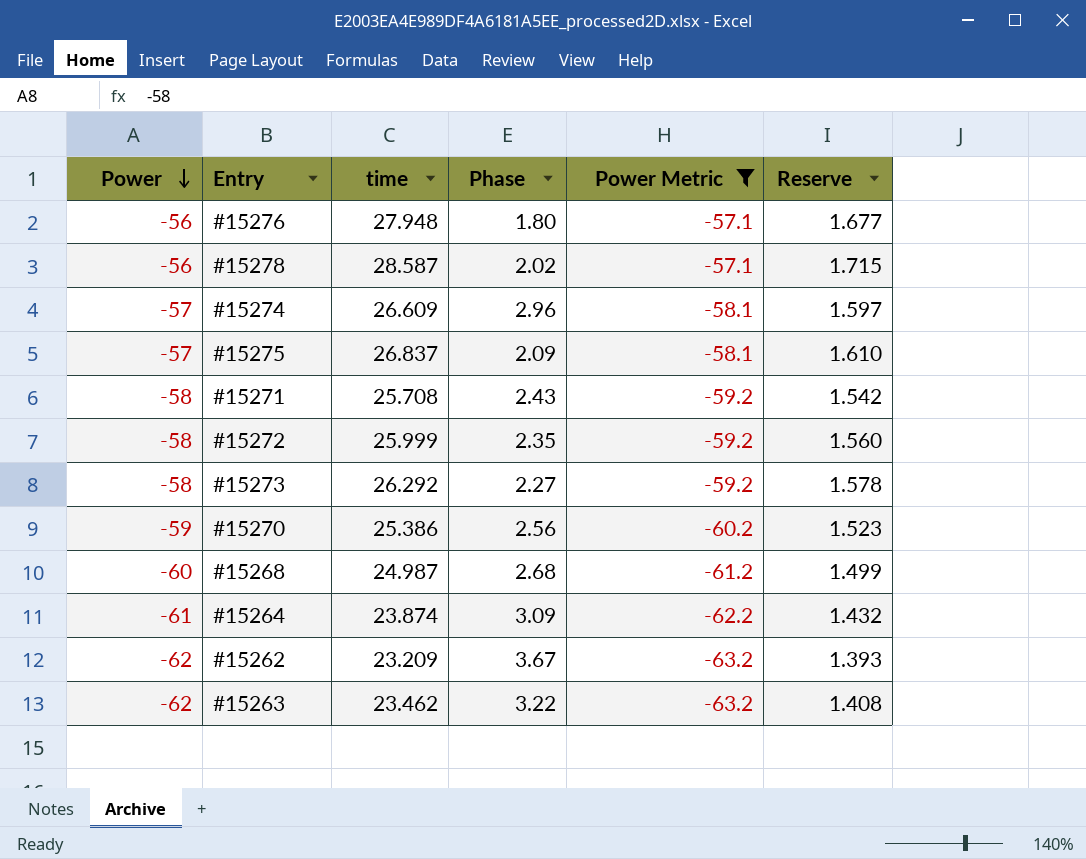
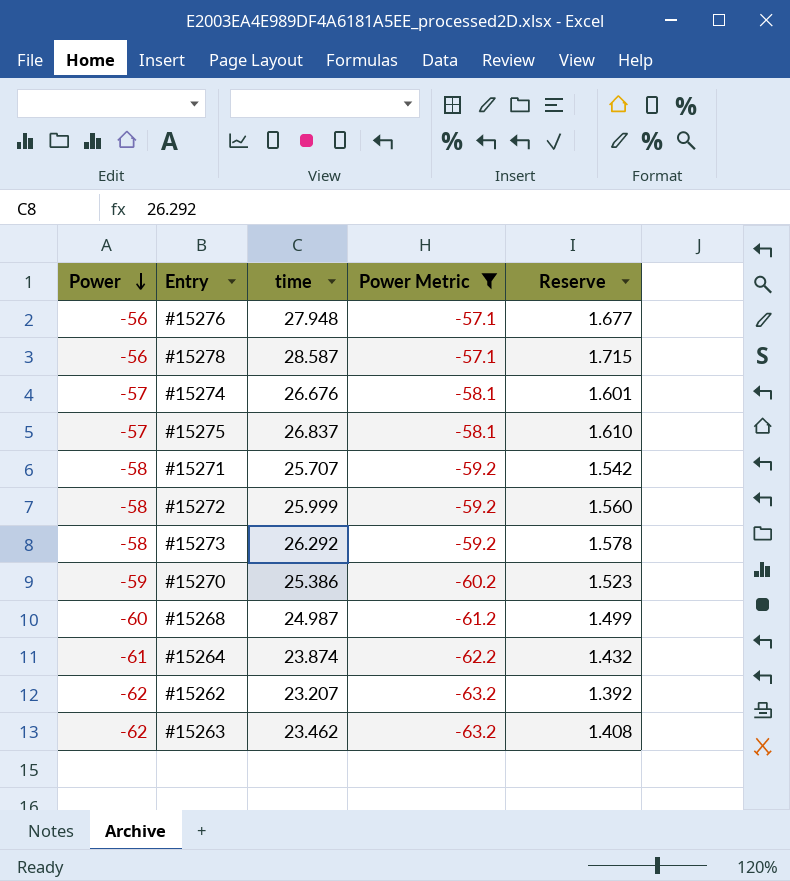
column Phase | position: 4 -> none
#15274 | time: 26.609 -> 26.676
#15274 | Reserve: 1.597 -> 1.601
#15271 | time: 25.708 -> 25.707
#15262 | time: 23.209 -> 23.207
#15262 | Reserve: 1.393 -> 1.392

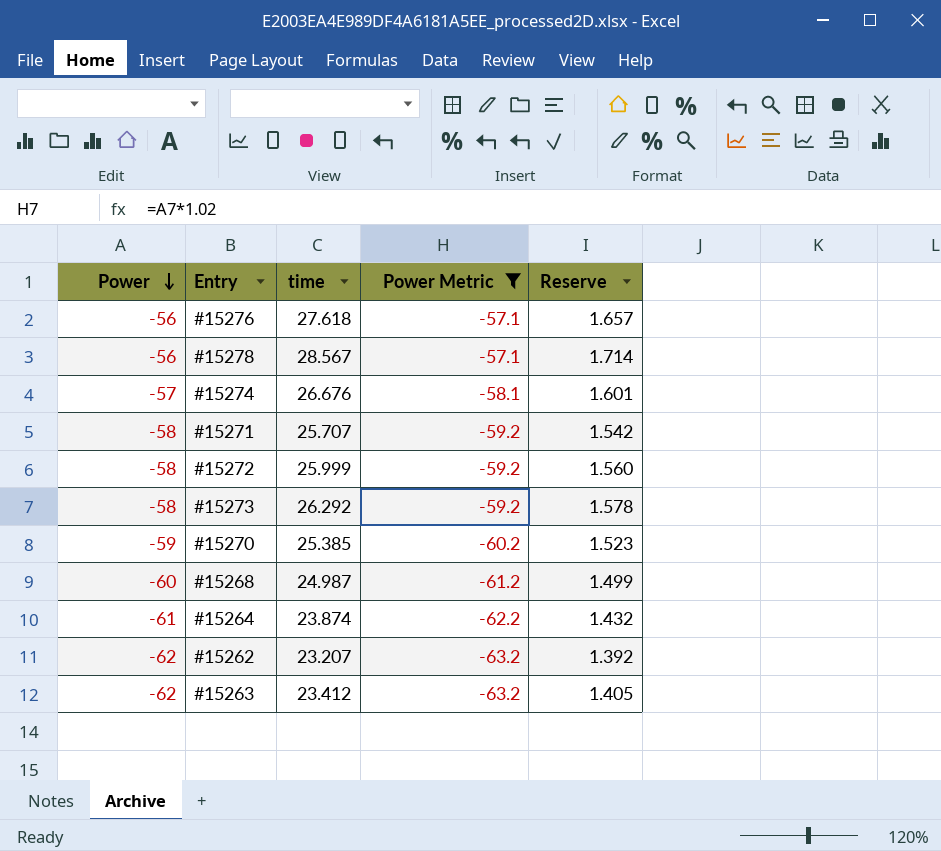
row #15275: -57 | 26.837 | -58.1 | 1.610 -> none
#15276 | time: 27.948 -> 27.618
#15276 | Reserve: 1.677 -> 1.657
#15278 | time: 28.587 -> 28.567
#15278 | Reserve: 1.715 -> 1.714
#15270 | time: 25.386 -> 25.385
#15263 | time: 23.462 -> 23.412
#15263 | Reserve: 1.408 -> 1.405

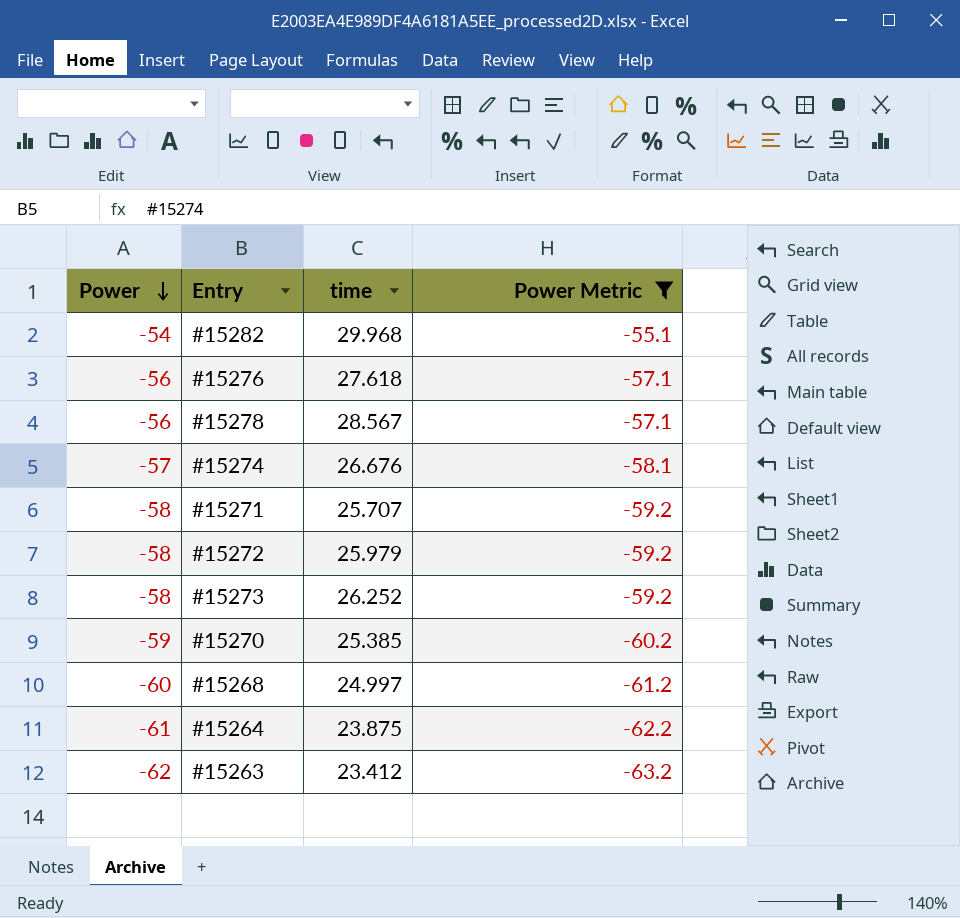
column Reserve | formula: [time] * 0.06 -> none
row #15262: -62 | 23.207 | -63.2 | 1.392 -> none
row #15282: none -> -54 | 29.968 | -55.1
#15272 | time: 25.999 -> 25.979
#15273 | time: 26.292 -> 26.252
#15268 | time: 24.987 -> 24.997
#15264 | time: 23.874 -> 23.875

